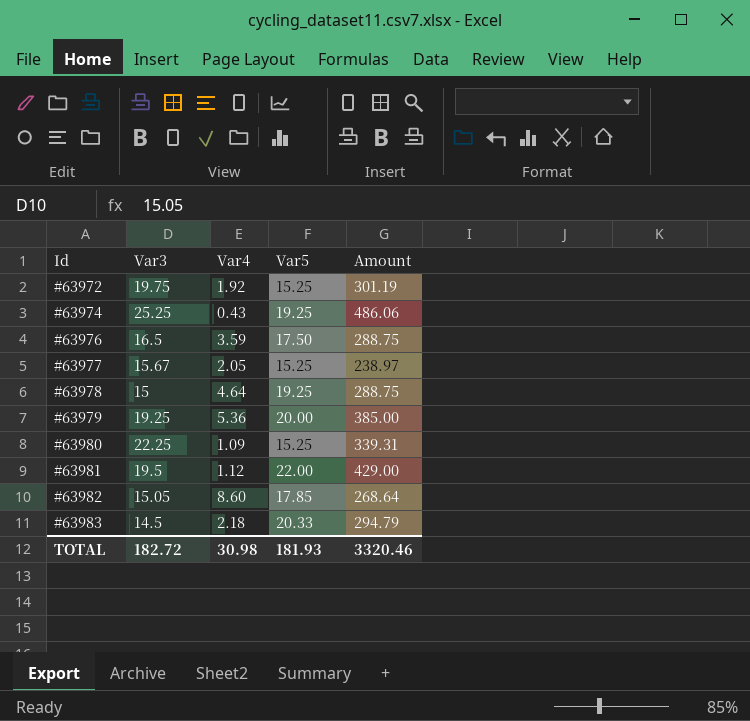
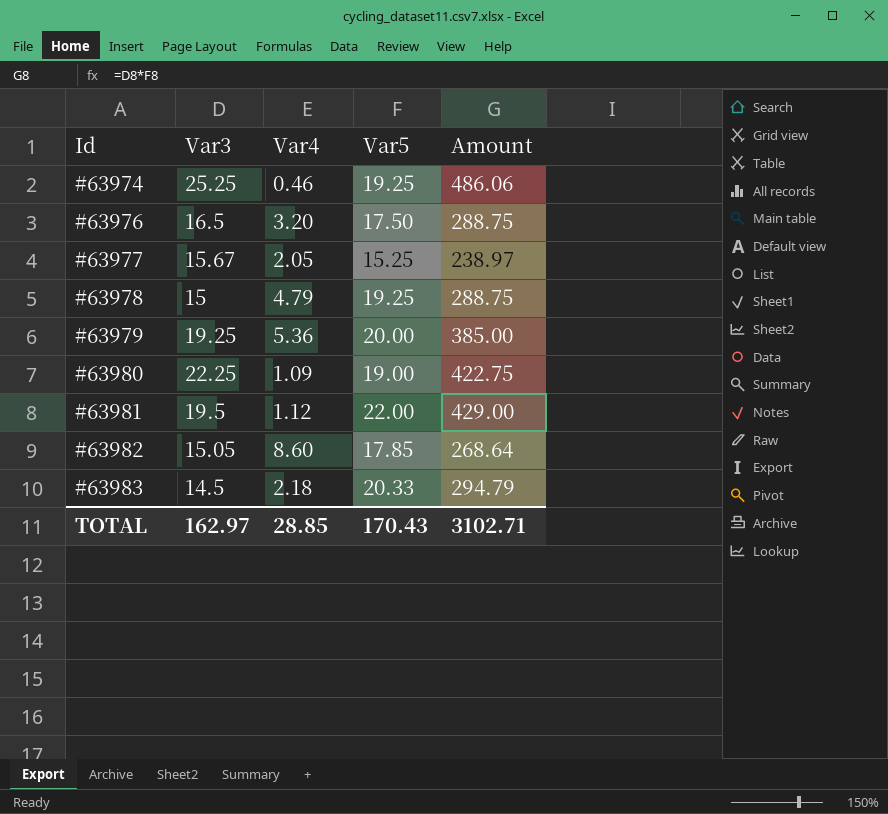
row #63972: 19.75 | 1.92 | 15.25 | 301.19 -> none
#63974 | Var4: 0.43 -> 0.46
#63976 | Var4: 3.59 -> 3.20
#63978 | Var4: 4.64 -> 4.79
#63980 | Var5: 15.25 -> 19.00
#63980 | Amount: 339.31 -> 422.75
TOTAL | Var3: 182.72 -> 162.97
TOTAL | Var4: 30.98 -> 28.85
TOTAL | Var5: 181.93 -> 170.43
TOTAL | Amount: 3320.46 -> 3102.71

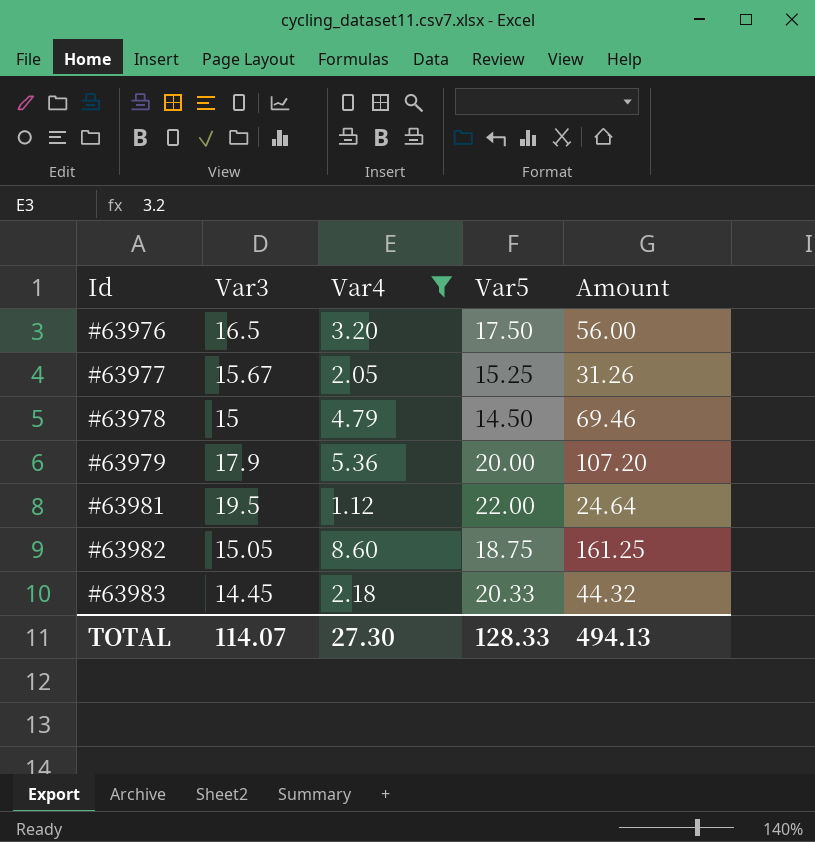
filter: none -> Var4 >= 1.12
column Amount | formula: [Var3] * [Var5] -> [Var4] * [Var5]
#63978 | Var5: 19.25 -> 14.50
#63979 | Var3: 19.25 -> 17.9
#63982 | Var5: 17.85 -> 18.75
#63983 | Var3: 14.5 -> 14.45
TOTAL | Var3: 162.97 -> 114.07
TOTAL | Var4: 28.85 -> 27.30
TOTAL | Var5: 170.43 -> 128.33
TOTAL | Amount: 3102.71 -> 494.13

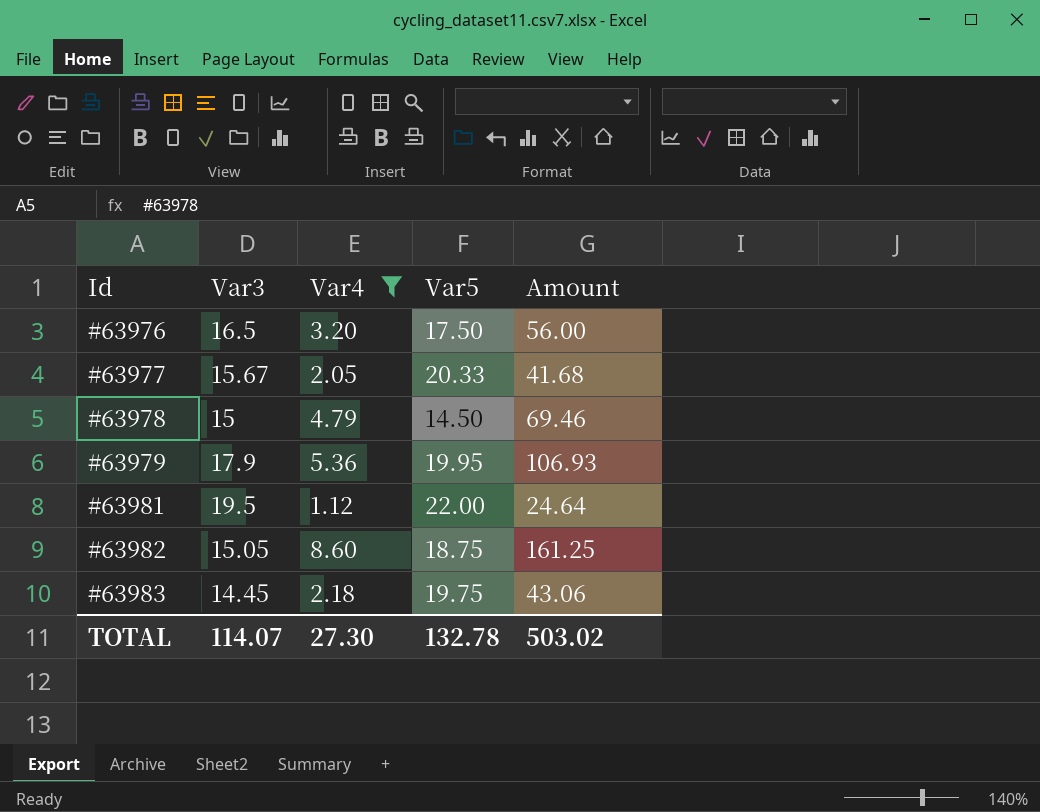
#63977 | Var5: 15.25 -> 20.33
#63977 | Amount: 31.26 -> 41.68
#63979 | Var5: 20.00 -> 19.95
#63979 | Amount: 107.20 -> 106.93
#63983 | Var5: 20.33 -> 19.75
#63983 | Amount: 44.32 -> 43.06
TOTAL | Var5: 128.33 -> 132.78
TOTAL | Amount: 494.13 -> 503.02

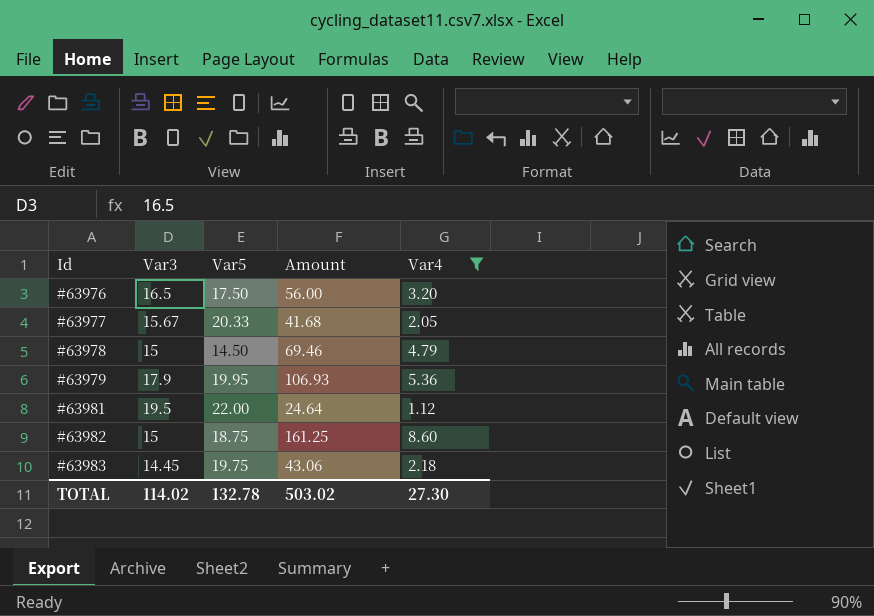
column Var4 | position: 3 -> 5
#63982 | Var3: 15.05 -> 15
TOTAL | Var3: 114.07 -> 114.02

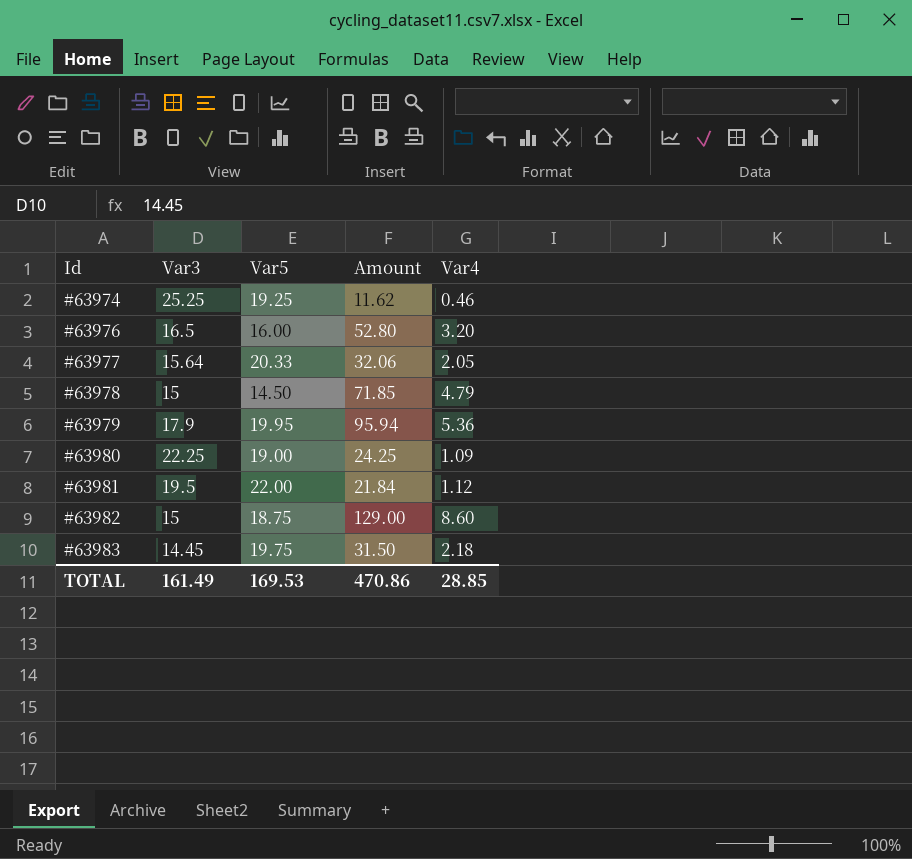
filter: Var4 >= 1.12 -> none
column Amount | formula: [Var5] * [Var4] -> [Var3] * [Var4]
#63976 | Var5: 17.50 -> 16.00
#63977 | Var3: 15.67 -> 15.64
TOTAL | Var3: 114.02 -> 161.49
TOTAL | Var5: 132.78 -> 169.53
TOTAL | Amount: 503.02 -> 470.86
TOTAL | Var4: 27.30 -> 28.85

